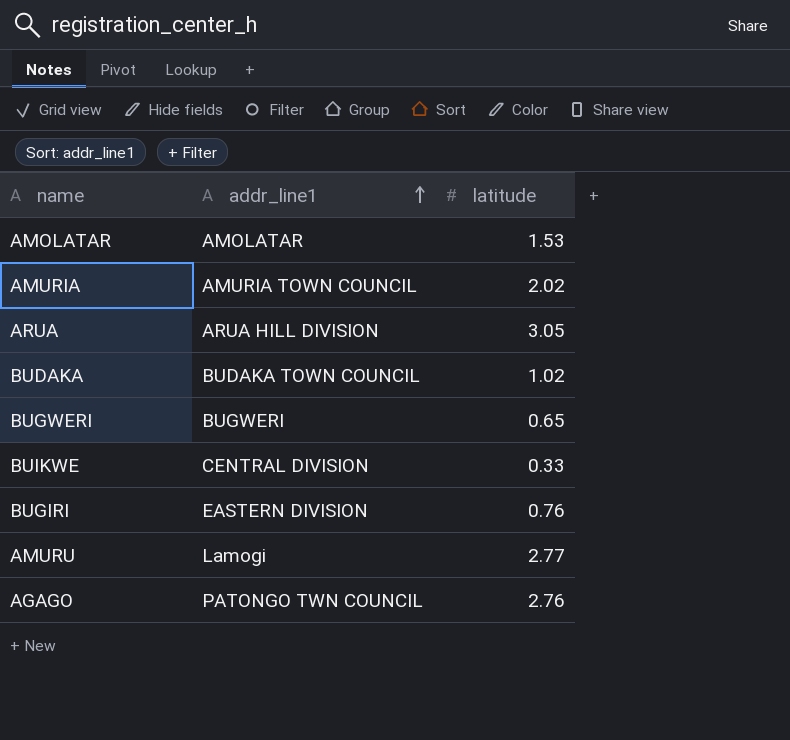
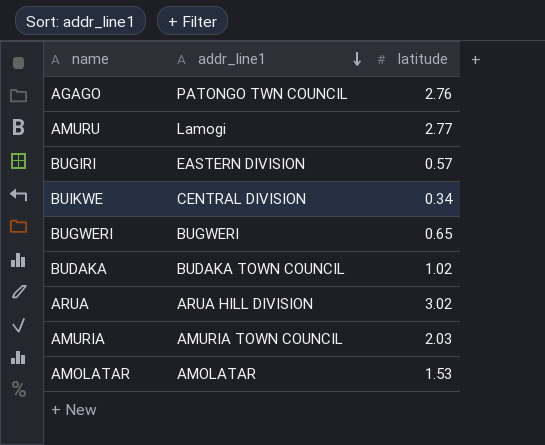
row order: addr_line1 ascending -> addr_line1 descending
BUGIRI | latitude: 0.76 -> 0.57
BUIKWE | latitude: 0.33 -> 0.34
ARUA | latitude: 3.05 -> 3.02
AMURIA | latitude: 2.02 -> 2.03

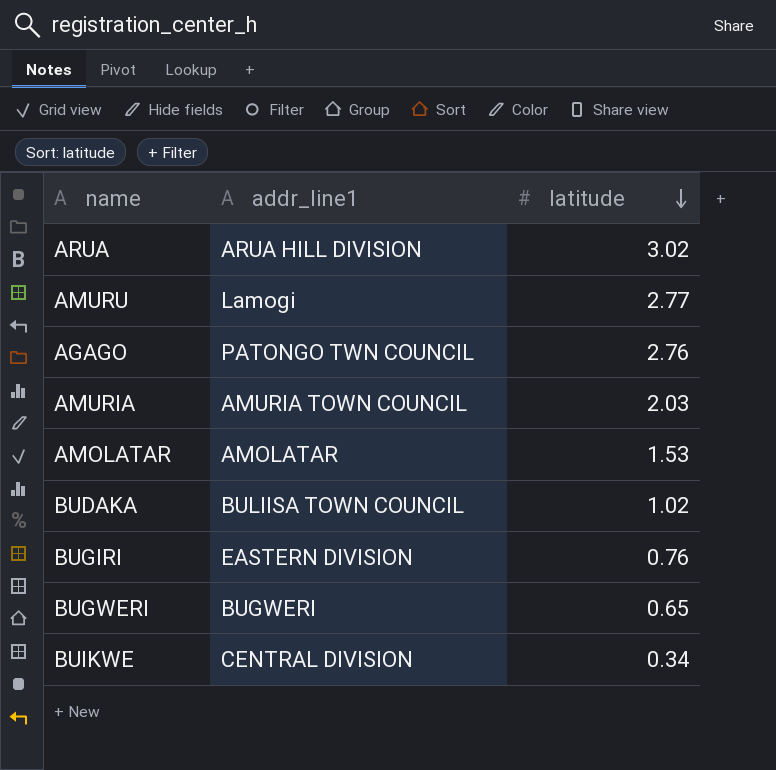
row order: addr_line1 descending -> latitude descending
BUDAKA | addr_line1: BUDAKA TOWN COUNCIL -> BULIISA TOWN COUNCIL
BUGIRI | latitude: 0.57 -> 0.76

